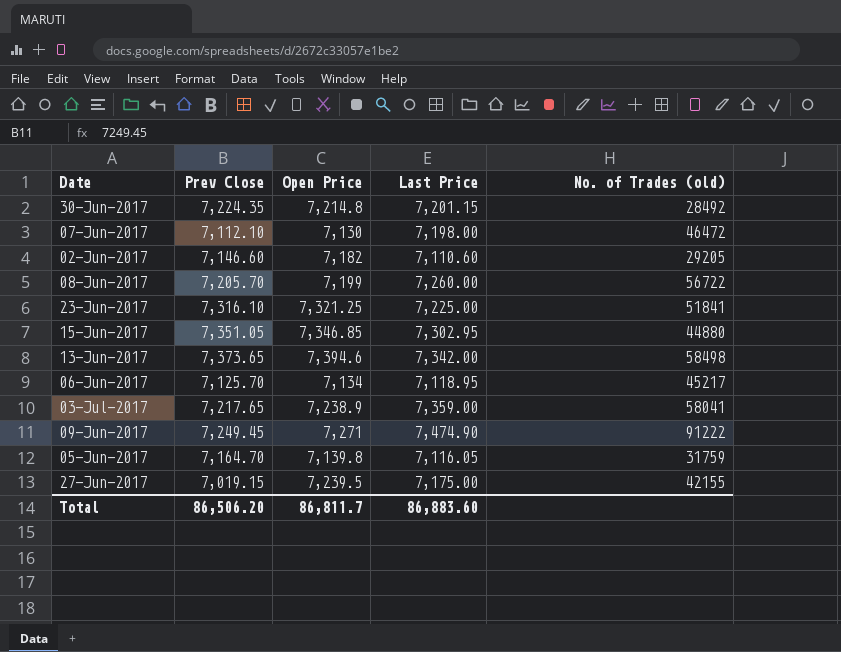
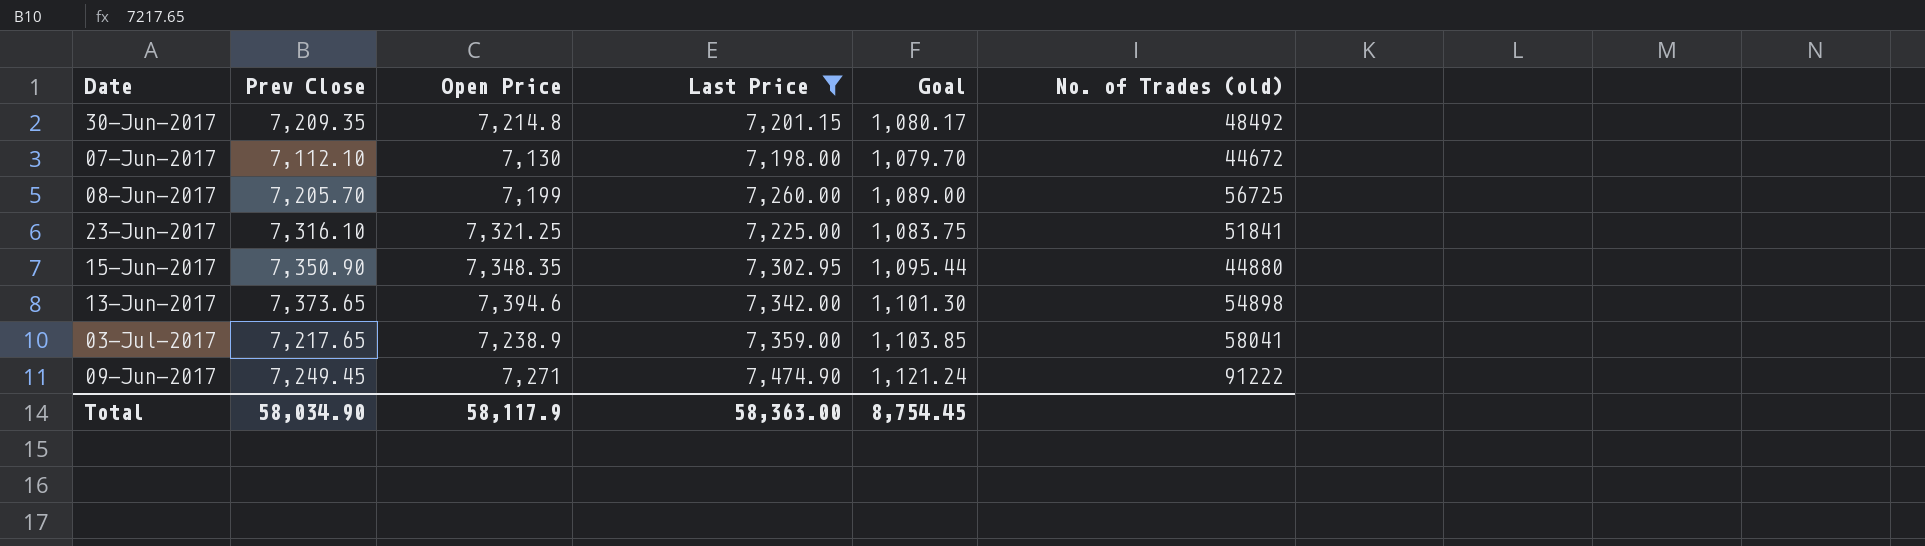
filter: none -> Last Price >= 7,198.00
column Goal | formula: none -> [Last Price] * 0.15
30-Jun-2017 | Prev Close: 7,224.35 -> 7,209.35
30-Jun-2017 | No. of Trades (old): 28492 -> 48492
07-Jun-2017 | No. of Trades (old): 46472 -> 44672
08-Jun-2017 | No. of Trades (old): 56722 -> 56725
15-Jun-2017 | Prev Close: 7,351.05 -> 7,350.90
15-Jun-2017 | Open Price: 7,346.85 -> 7,348.35
13-Jun-2017 | No. of Trades (old): 58498 -> 54898
Total | Prev Close: 86,506.20 -> 58,034.90
Total | Open Price: 86,811.7 -> 58,117.9
Total | Last Price: 86,883.60 -> 58,363.00

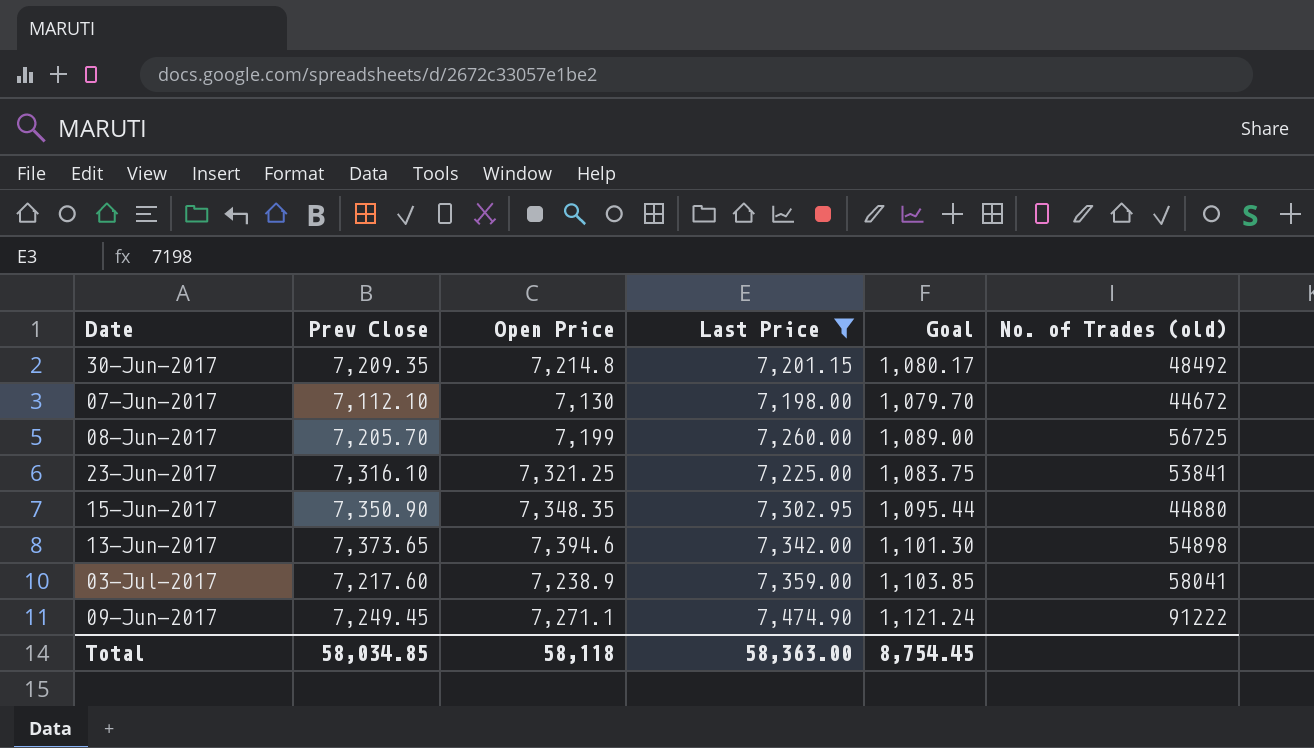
23-Jun-2017 | No. of Trades (old): 51841 -> 53841
03-Jul-2017 | Prev Close: 7,217.65 -> 7,217.60
09-Jun-2017 | Open Price: 7,271 -> 7,271.1
Total | Prev Close: 58,034.90 -> 58,034.85
Total | Open Price: 58,117.9 -> 58,118

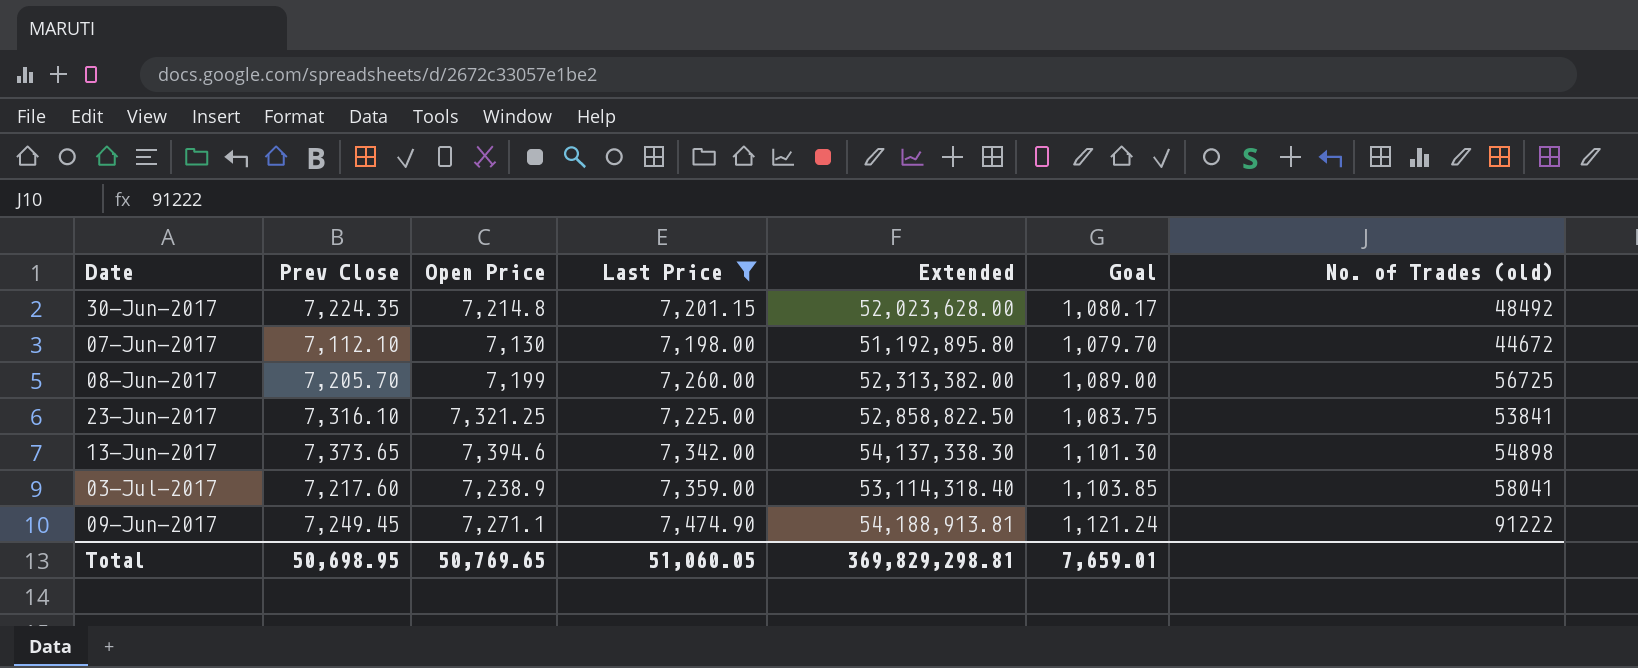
column Extended | formula: none -> [Prev Close] * [Last Price]
row 15-Jun-2017: 7,350.90 | 7,348.35 | 7,302.95 | 1,095.44 | 44880 -> none
30-Jun-2017 | Prev Close: 7,209.35 -> 7,224.35
Total | Prev Close: 58,034.85 -> 50,698.95
Total | Open Price: 58,118 -> 50,769.65
Total | Last Price: 58,363.00 -> 51,060.05
Total | Goal: 8,754.45 -> 7,659.01

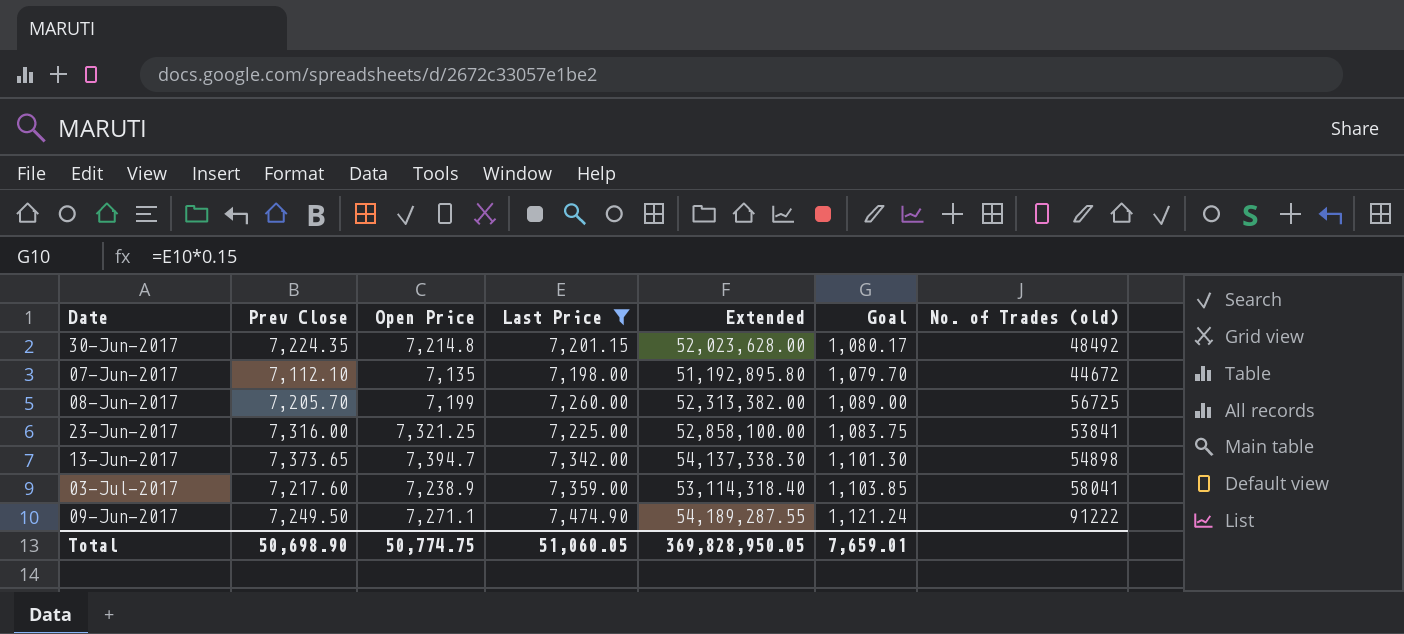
07-Jun-2017 | Open Price: 7,130 -> 7,135
23-Jun-2017 | Prev Close: 7,316.10 -> 7,316.00
23-Jun-2017 | Extended: 52,858,822.50 -> 52,858,100.00
13-Jun-2017 | Open Price: 7,394.6 -> 7,394.7
09-Jun-2017 | Prev Close: 7,249.45 -> 7,249.50
09-Jun-2017 | Extended: 54,188,913.81 -> 54,189,287.55
Total | Prev Close: 50,698.95 -> 50,698.90
Total | Open Price: 50,769.65 -> 50,774.75
Total | Extended: 369,829,298.81 -> 369,828,950.05

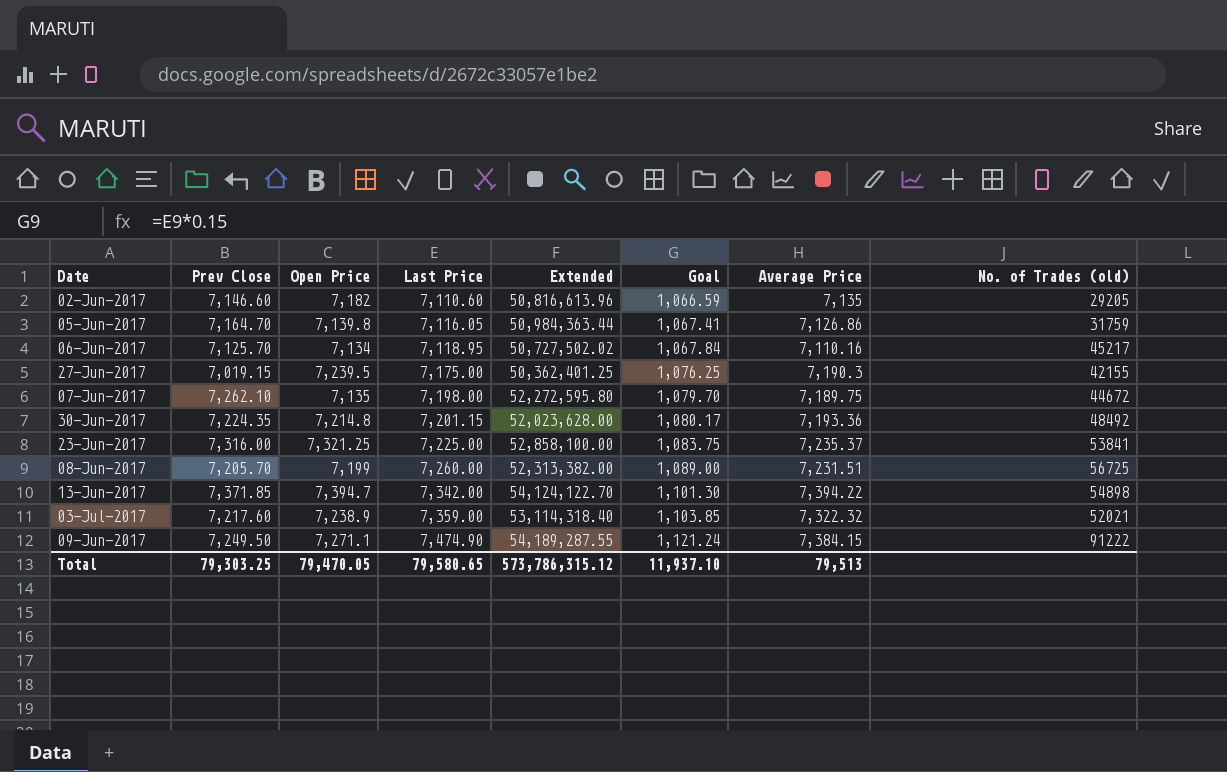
filter: Last Price >= 7,198.00 -> none
row order: none -> Last Price ascending
column Average Price | position: none -> 7
07-Jun-2017 | Prev Close: 7,112.10 -> 7,262.10
07-Jun-2017 | Extended: 51,192,895.80 -> 52,272,595.80
13-Jun-2017 | Prev Close: 7,373.65 -> 7,371.85
13-Jun-2017 | Extended: 54,137,338.30 -> 54,124,122.70
03-Jul-2017 | No. of Trades (old): 58041 -> 52021
Total | Prev Close: 50,698.90 -> 79,303.25
Total | Open Price: 50,774.75 -> 79,470.05
Total | Last Price: 51,060.05 -> 79,580.65
Total | Extended: 369,828,950.05 -> 573,786,315.12
Total | Goal: 7,659.01 -> 11,937.10

